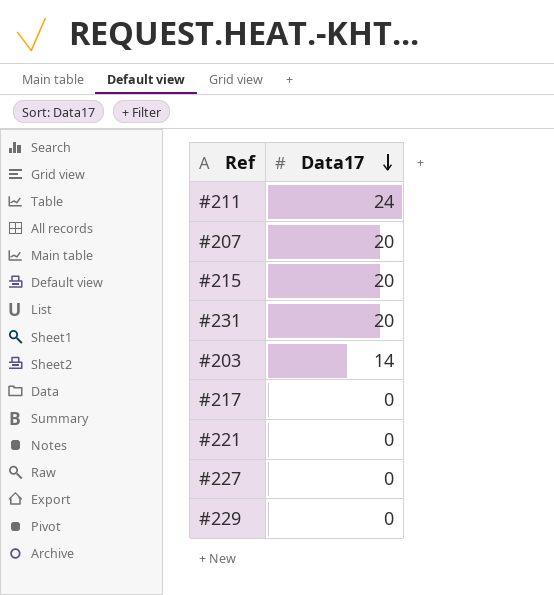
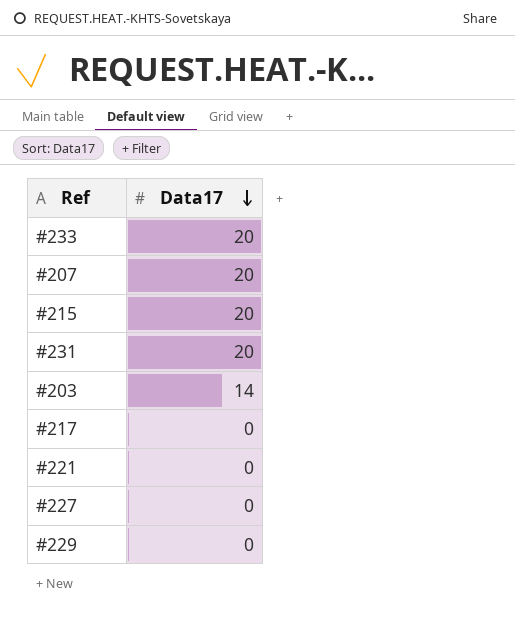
row #211: 24 -> none
row #233: none -> 20

